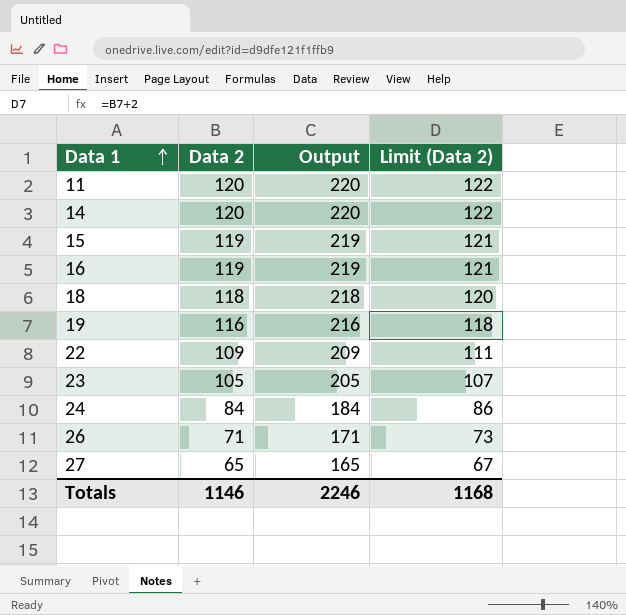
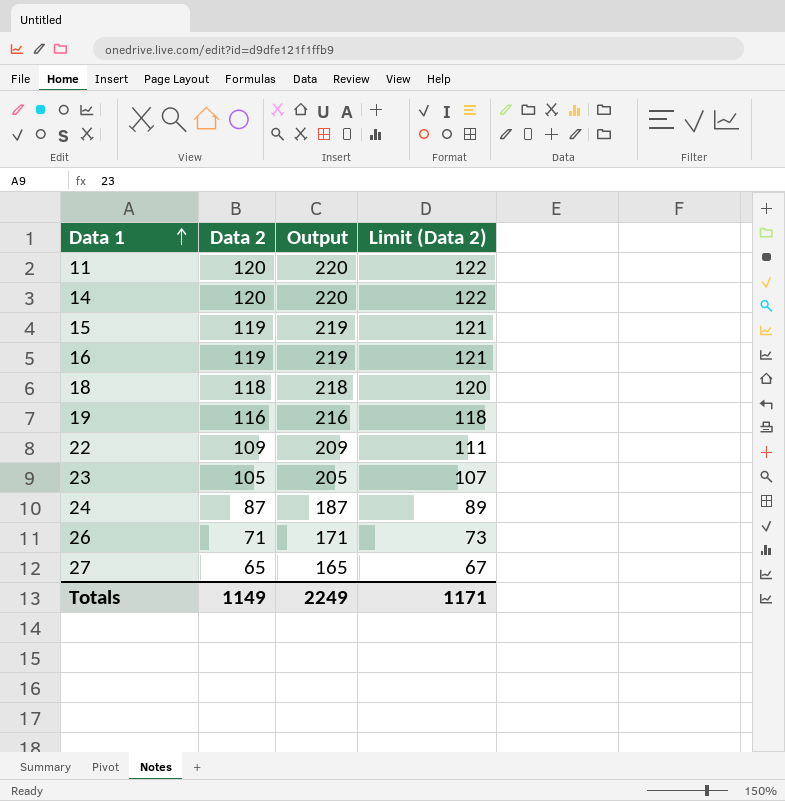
24 | Data 2: 84 -> 87
24 | Output: 184 -> 187
24 | Limit (Data 2): 86 -> 89
Totals | Data 2: 1146 -> 1149
Totals | Output: 2246 -> 2249
Totals | Limit (Data 2): 1168 -> 1171

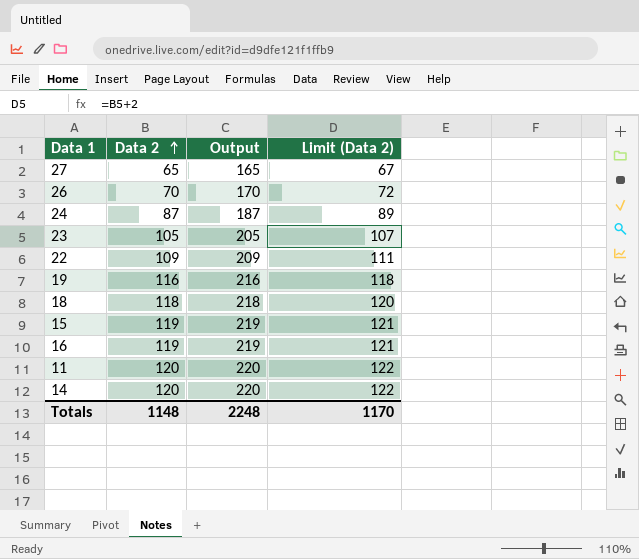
row order: Data 1 ascending -> Data 2 ascending
26 | Data 2: 71 -> 70
26 | Output: 171 -> 170
26 | Limit (Data 2): 73 -> 72
Totals | Data 2: 1149 -> 1148
Totals | Output: 2249 -> 2248
Totals | Limit (Data 2): 1171 -> 1170

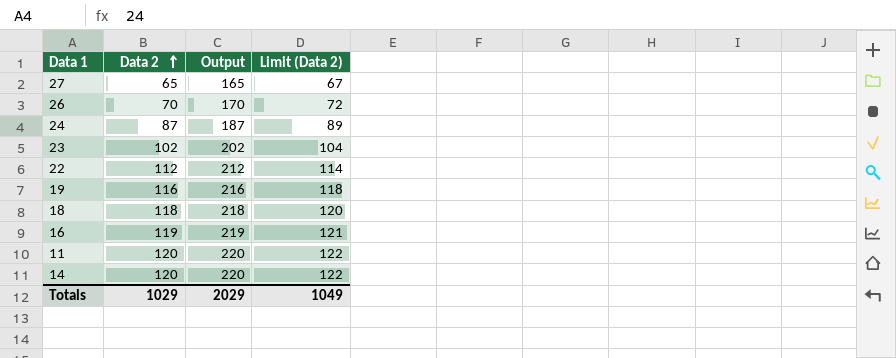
row 15: 119 | 219 | 121 -> none
23 | Data 2: 105 -> 102
23 | Output: 205 -> 202
23 | Limit (Data 2): 107 -> 104
22 | Data 2: 109 -> 112
22 | Output: 209 -> 212
22 | Limit (Data 2): 111 -> 114
Totals | Data 2: 1148 -> 1029
Totals | Output: 2248 -> 2029
Totals | Limit (Data 2): 1170 -> 1049

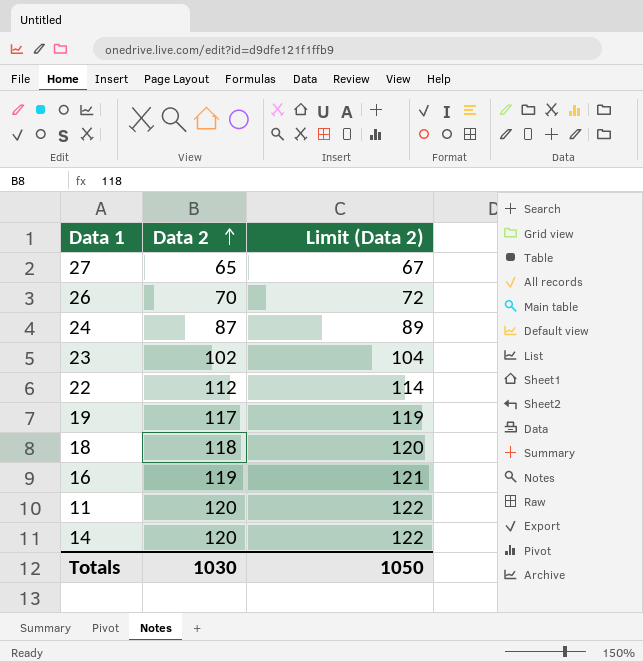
column Output | formula: [Data 2] + 100 -> none
19 | Data 2: 116 -> 117
19 | Limit (Data 2): 118 -> 119
Totals | Data 2: 1029 -> 1030
Totals | Limit (Data 2): 1049 -> 1050

